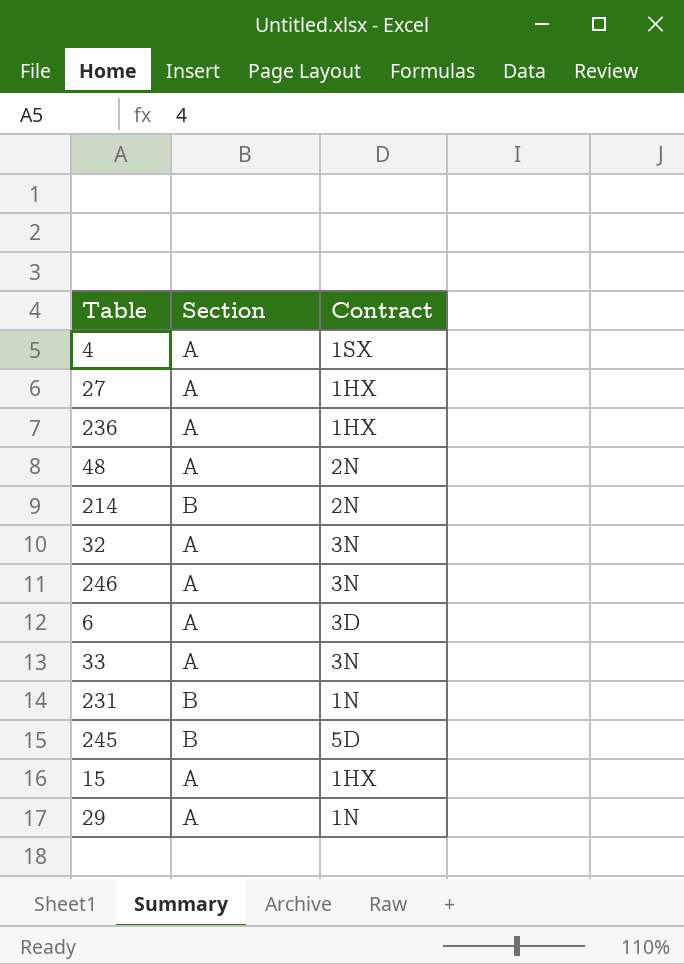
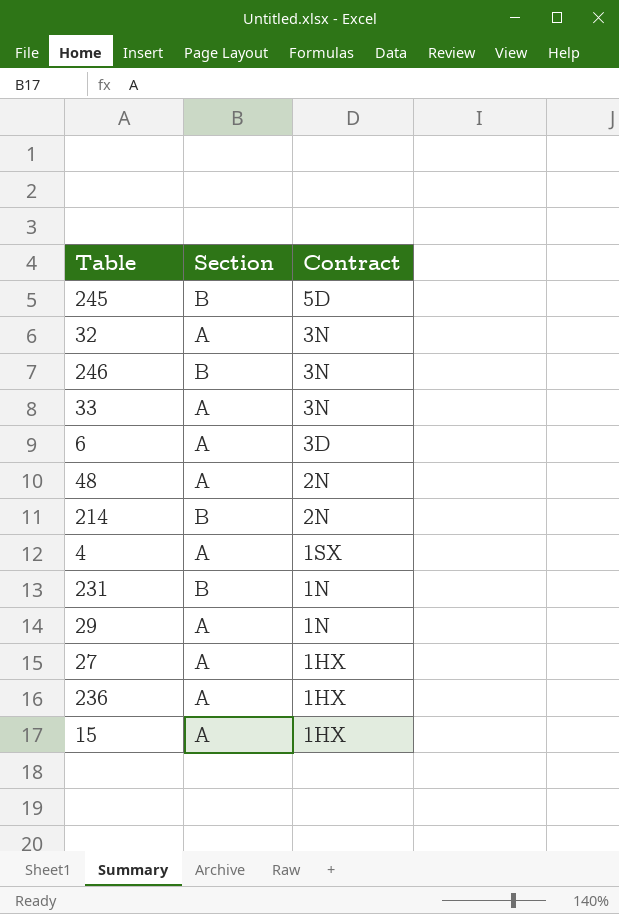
row order: none -> Contract descending
246 | Section: A -> B

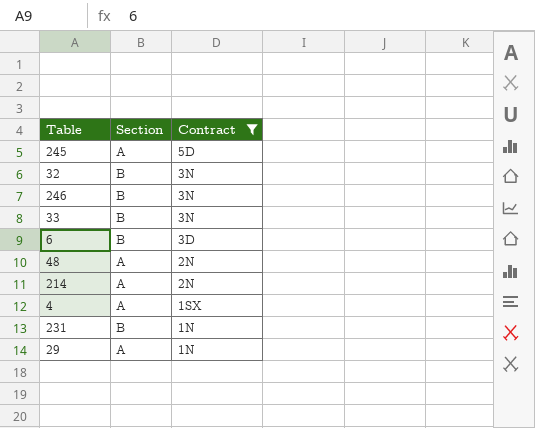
filter: none -> Contract != 1HX
245 | Section: B -> A
32 | Section: A -> B
33 | Section: A -> B
6 | Section: A -> B
214 | Section: B -> A

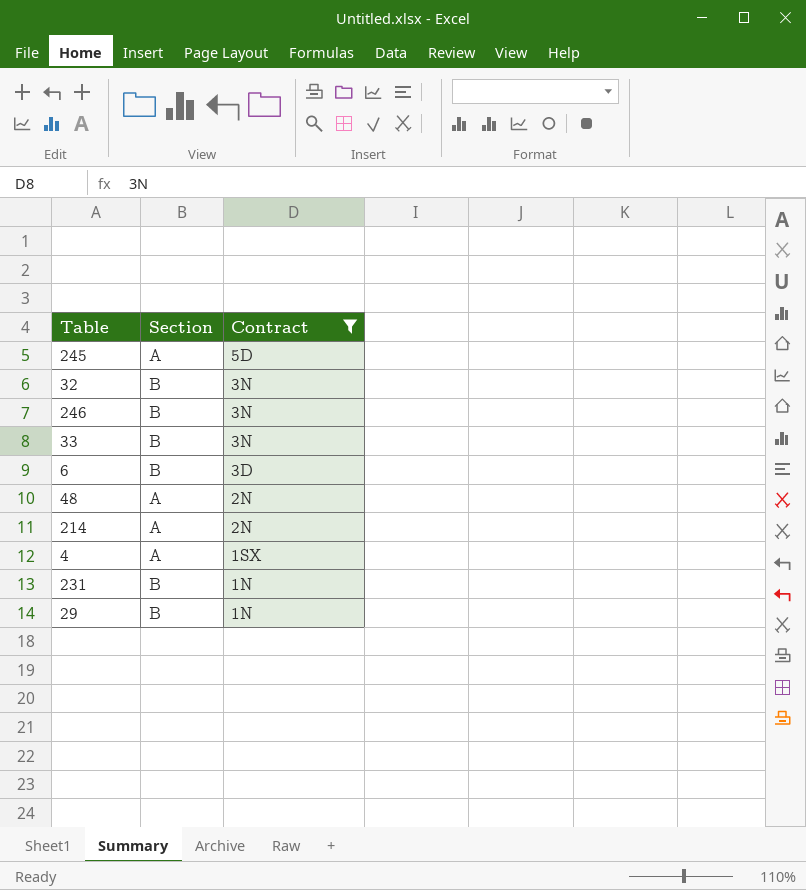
29 | Section: A -> B

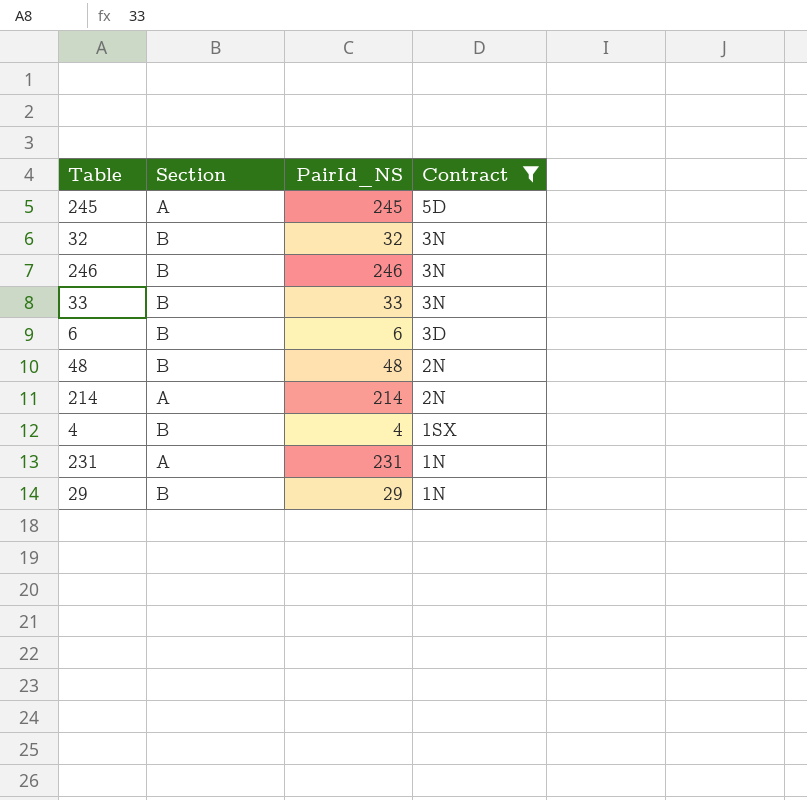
column PairId_NS | position: none -> 3
48 | Section: A -> B
4 | Section: A -> B
231 | Section: B -> A

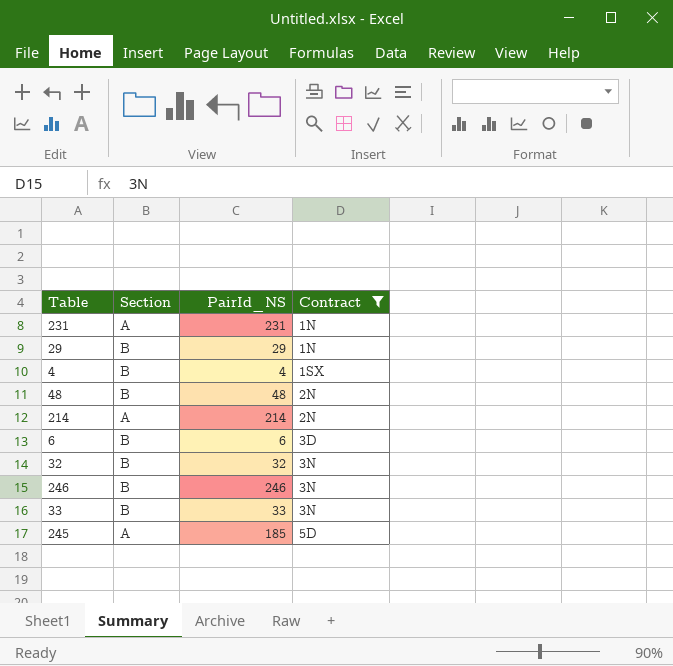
row order: Contract descending -> Contract ascending
245 | PairId_NS: 245 -> 185

